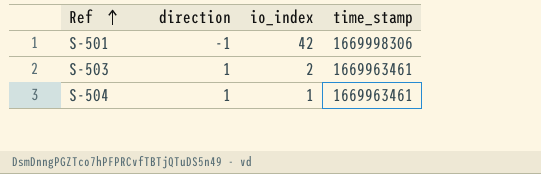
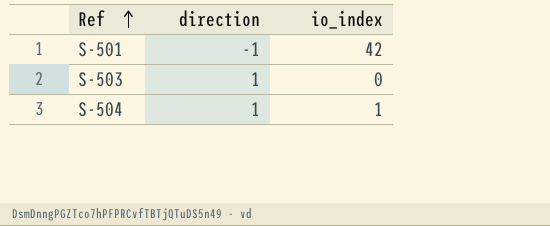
column time_stamp | position: 4 -> none
S-503 | io_index: 2 -> 0

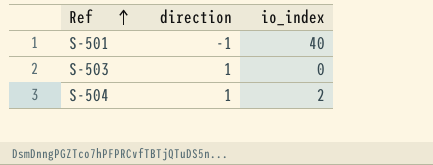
S-501 | io_index: 42 -> 40
S-504 | io_index: 1 -> 2

